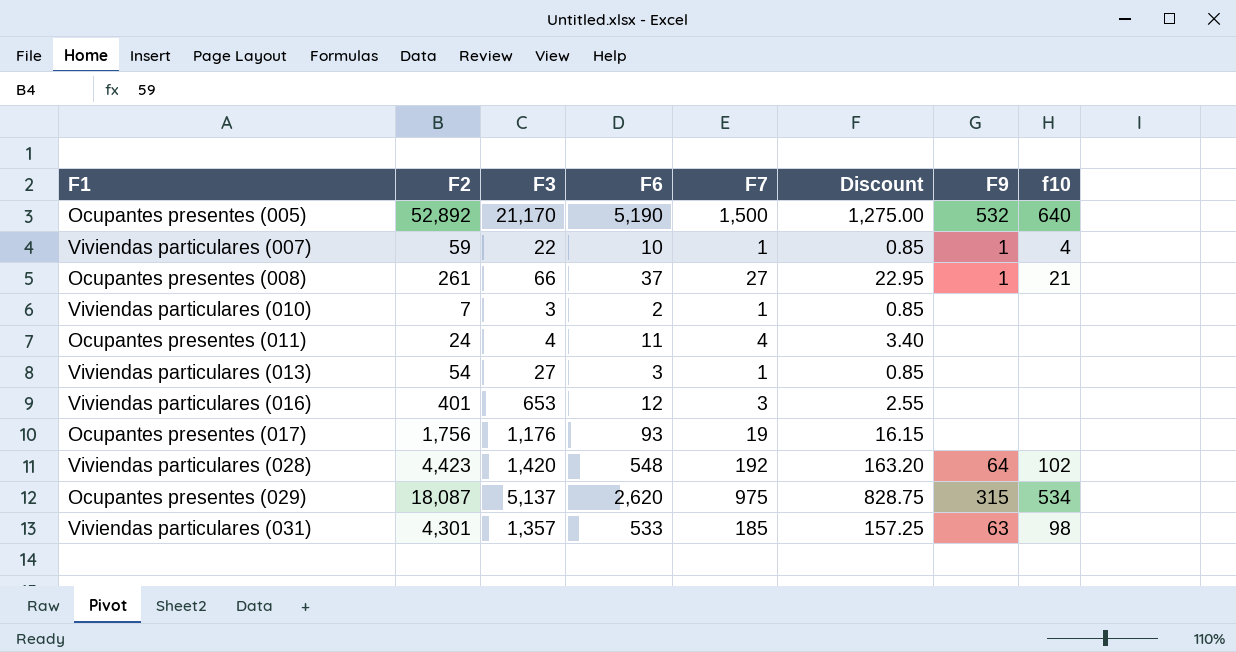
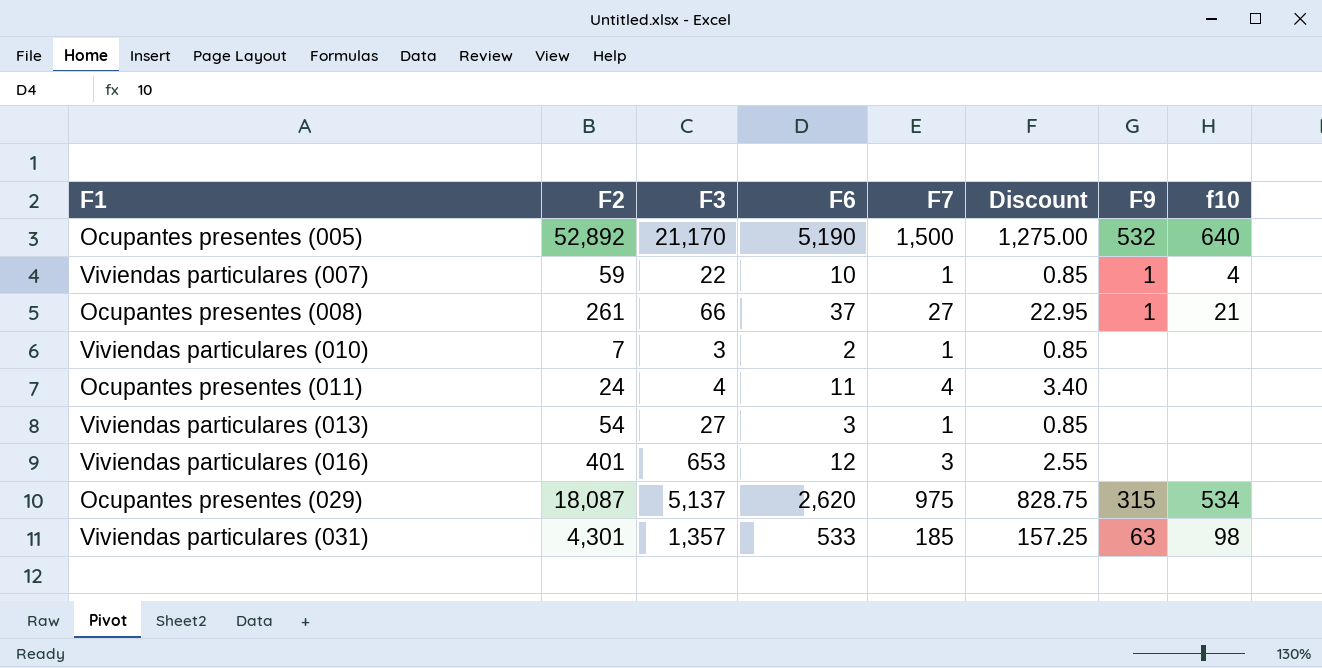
row Ocupantes presentes (017): 1,756 | 1,176 | 93 | 19 | 16.15 | none | none -> none
row Viviendas particulares (028): 4,423 | 1,420 | 548 | 192 | 163.20 | 64 | 102 -> none

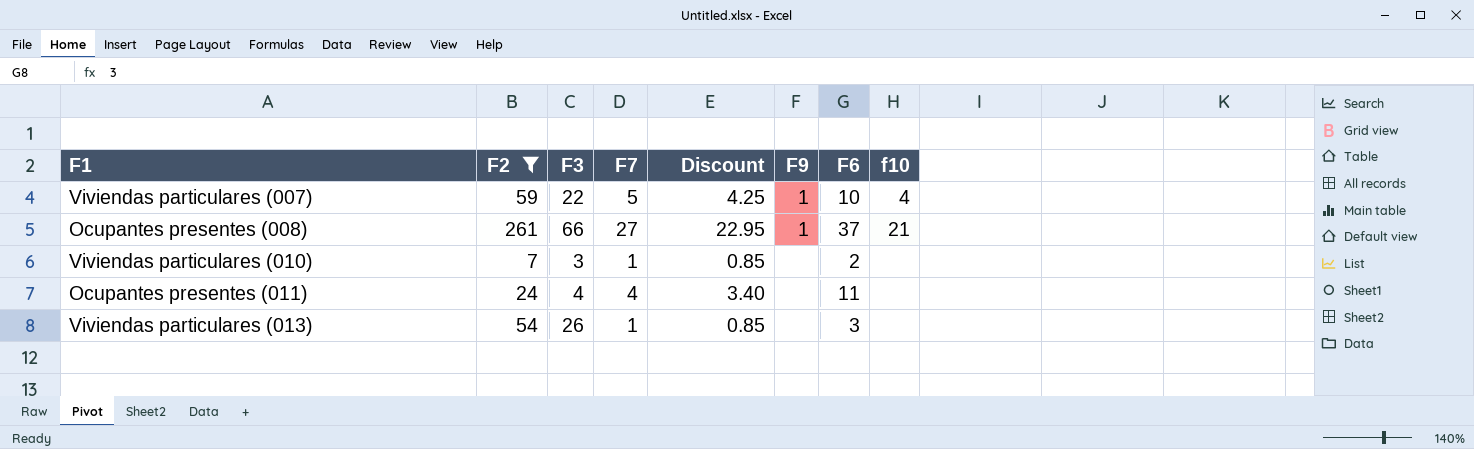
filter: none -> F2 <= 261
column F6 | position: 4 -> 7
Viviendas particulares (007) | F7: 1 -> 5
Viviendas particulares (007) | Discount: 0.85 -> 4.25
Viviendas particulares (013) | F3: 27 -> 26

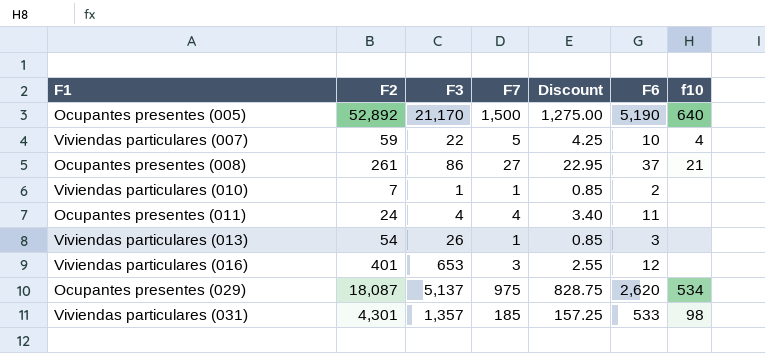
filter: F2 <= 261 -> none
column F9 | position: 6 -> none
Ocupantes presentes (008) | F3: 66 -> 86
Viviendas particulares (010) | F3: 3 -> 1

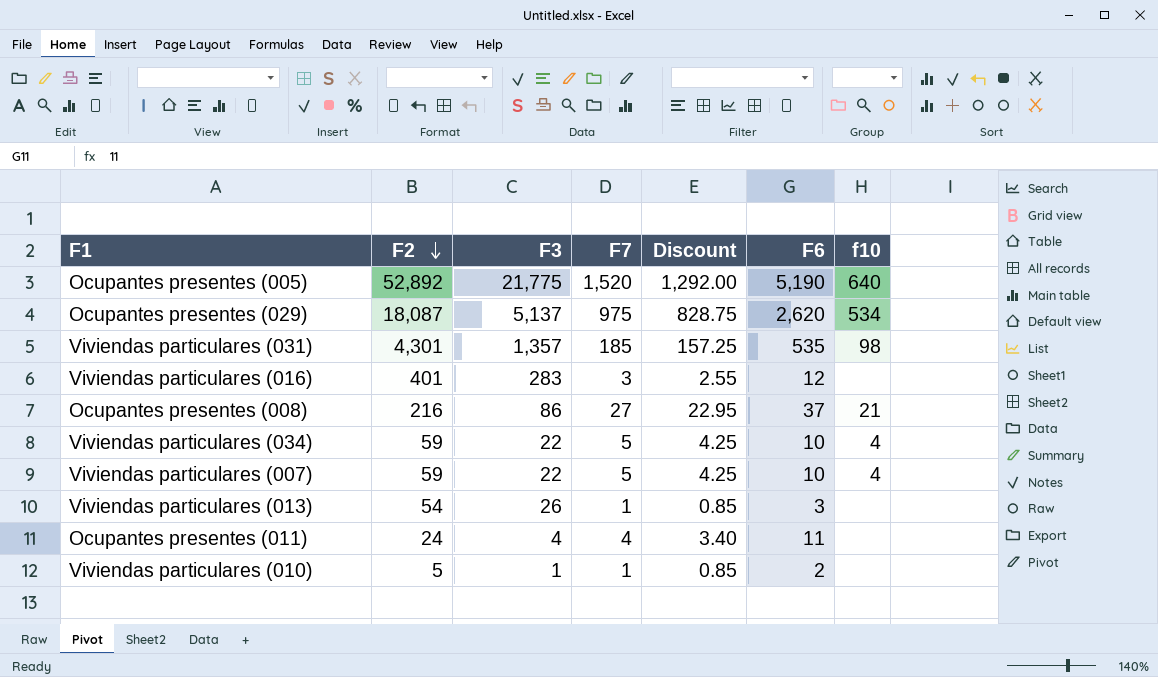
row order: none -> F2 descending
Ocupantes presentes (005) | F3: 21,170 -> 21,775
Ocupantes presentes (005) | F7: 1,500 -> 1,520
Ocupantes presentes (005) | Discount: 1,275.00 -> 1,292.00
Viviendas particulares (031) | F6: 533 -> 535
Viviendas particulares (016) | F3: 653 -> 283
Ocupantes presentes (008) | F2: 261 -> 216
row Viviendas particulares (034): none -> 59 | 22 | 5 | 4.25 | 10 | 4
Viviendas particulares (010) | F2: 7 -> 5

